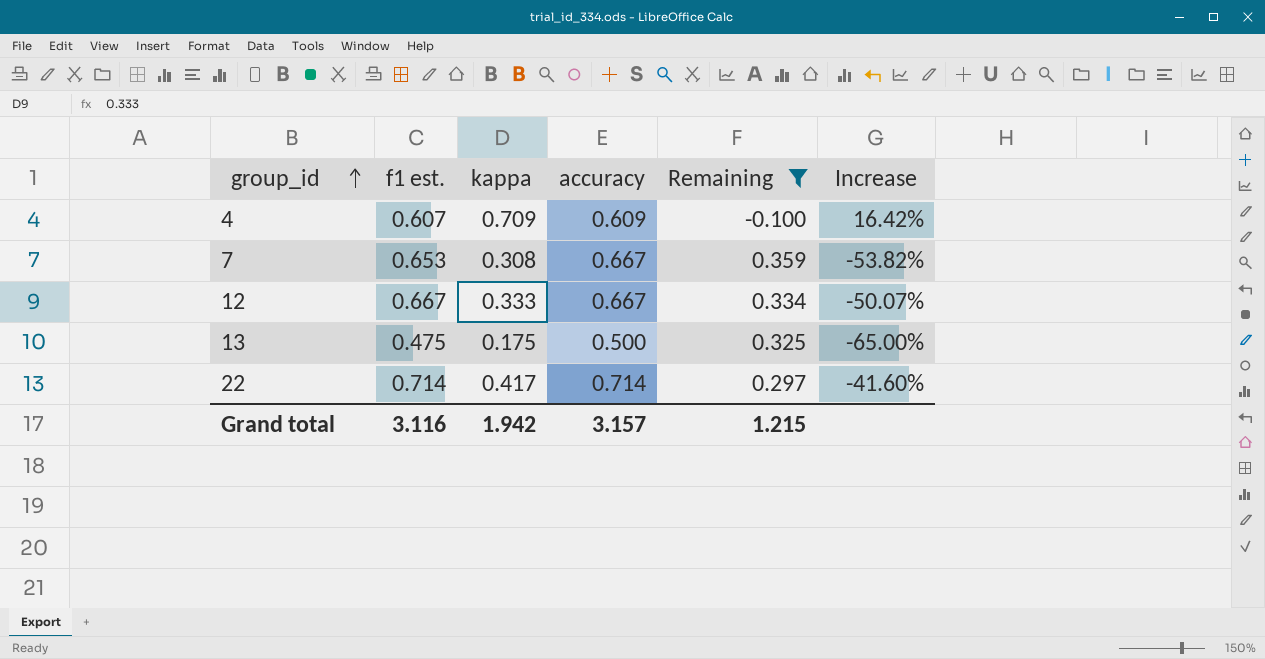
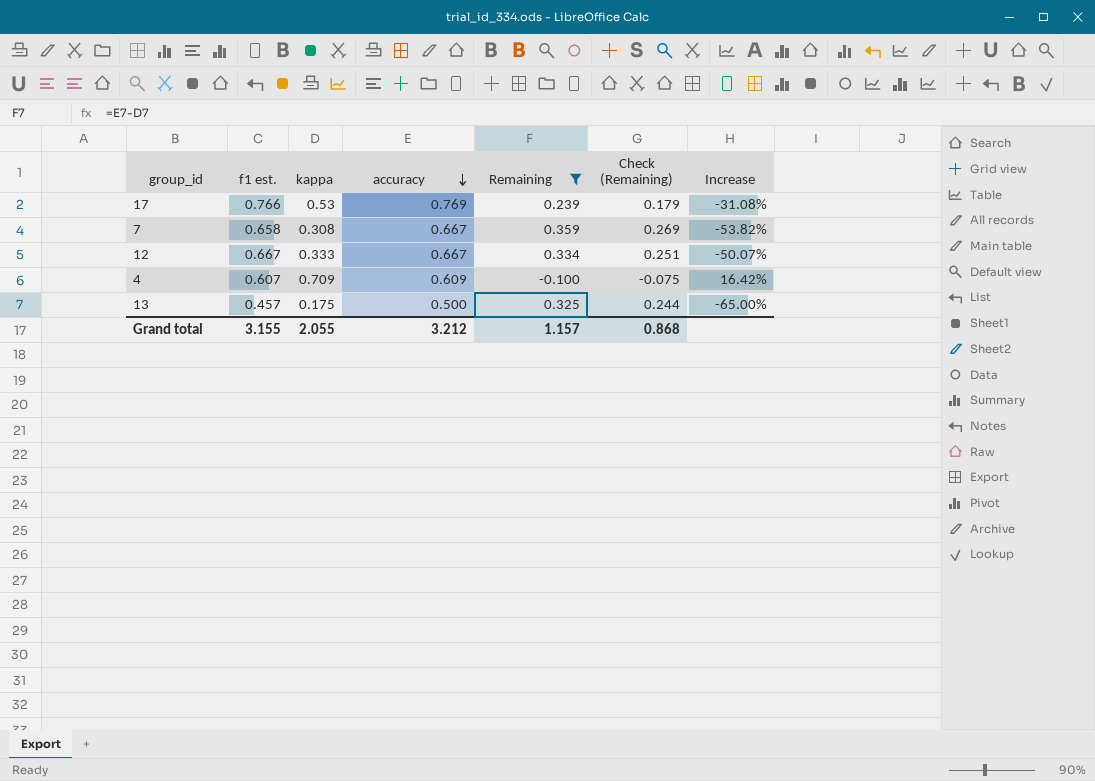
row order: group_id ascending -> accuracy descending
column Check (Remaining) | formula: none -> [Remaining] * 0.75
row 22: 0.714 | 0.417 | 0.714 | 0.297 | -41.60% -> none
row 17: none -> 0.766 | 0.53 | 0.769 | 0.239 | 0.179 | -31.08%
7 | f1 est.: 0.653 -> 0.658
13 | f1 est.: 0.475 -> 0.457
Grand total | f1 est.: 3.116 -> 3.155
Grand total | kappa: 1.942 -> 2.055
Grand total | accuracy: 3.157 -> 3.212
Grand total | Remaining: 1.215 -> 1.157

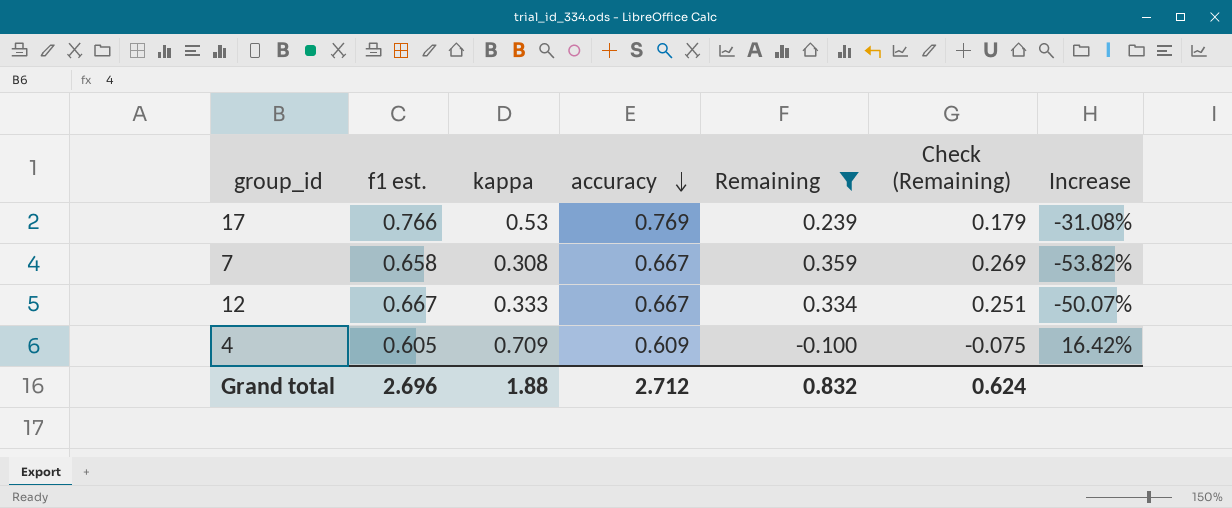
row 13: 0.457 | 0.175 | 0.500 | 0.325 | 0.244 | -65.00% -> none
4 | f1 est.: 0.607 -> 0.605
Grand total | f1 est.: 3.155 -> 2.696
Grand total | kappa: 2.055 -> 1.88
Grand total | accuracy: 3.212 -> 2.712
Grand total | Remaining: 1.157 -> 0.832
Grand total | Check (Remaining): 0.868 -> 0.624

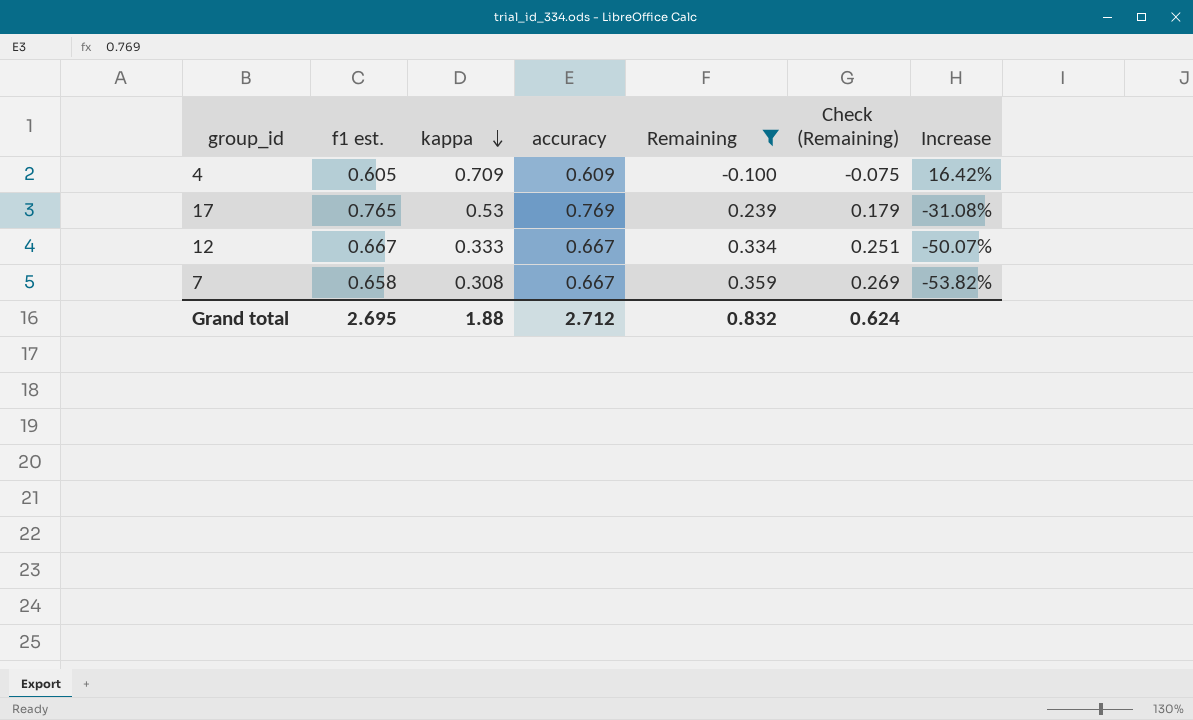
row order: accuracy descending -> kappa descending
17 | f1 est.: 0.766 -> 0.765
Grand total | f1 est.: 2.696 -> 2.695

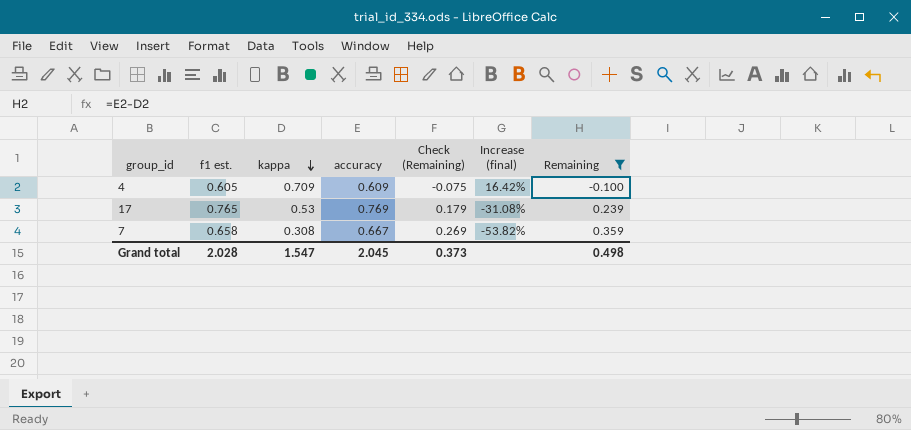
column name: Increase -> Increase (final)
column Remaining | position: 5 -> 7
row 12: 0.667 | 0.333 | 0.667 | 0.334 | 0.251 | -50.07% -> none
Grand total | f1 est.: 2.695 -> 2.028
Grand total | kappa: 1.88 -> 1.547
Grand total | accuracy: 2.712 -> 2.045
Grand total | Check (Remaining): 0.624 -> 0.373
Grand total | Remaining: 0.832 -> 0.498

